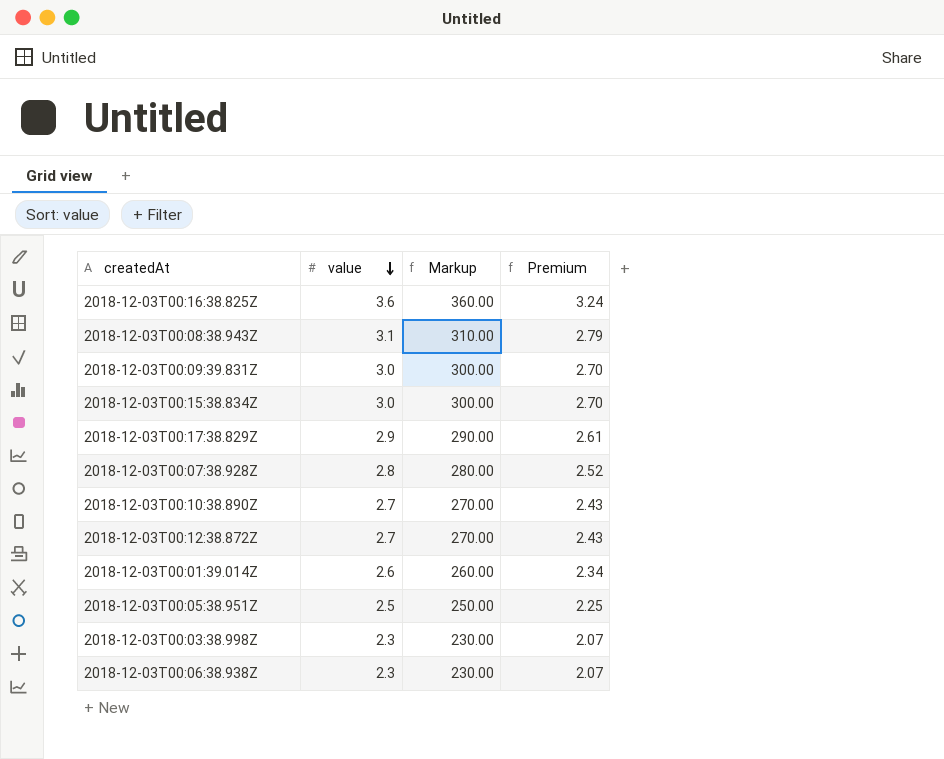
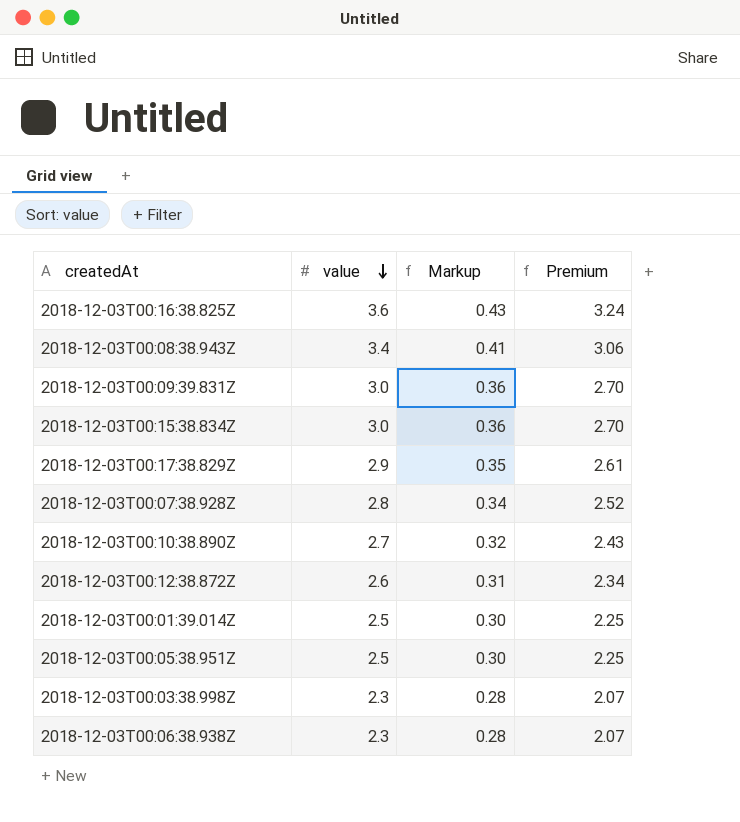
column Markup | formula: [value] * 100 -> [value] * 0.12
2018-12-03T00:08:38.943Z | value: 3.1 -> 3.4
2018-12-03T00:08:38.943Z | Premium: 2.79 -> 3.06
2018-12-03T00:12:38.872Z | value: 2.7 -> 2.6
2018-12-03T00:12:38.872Z | Premium: 2.43 -> 2.34
2018-12-03T00:01:39.014Z | value: 2.6 -> 2.5
2018-12-03T00:01:39.014Z | Premium: 2.34 -> 2.25

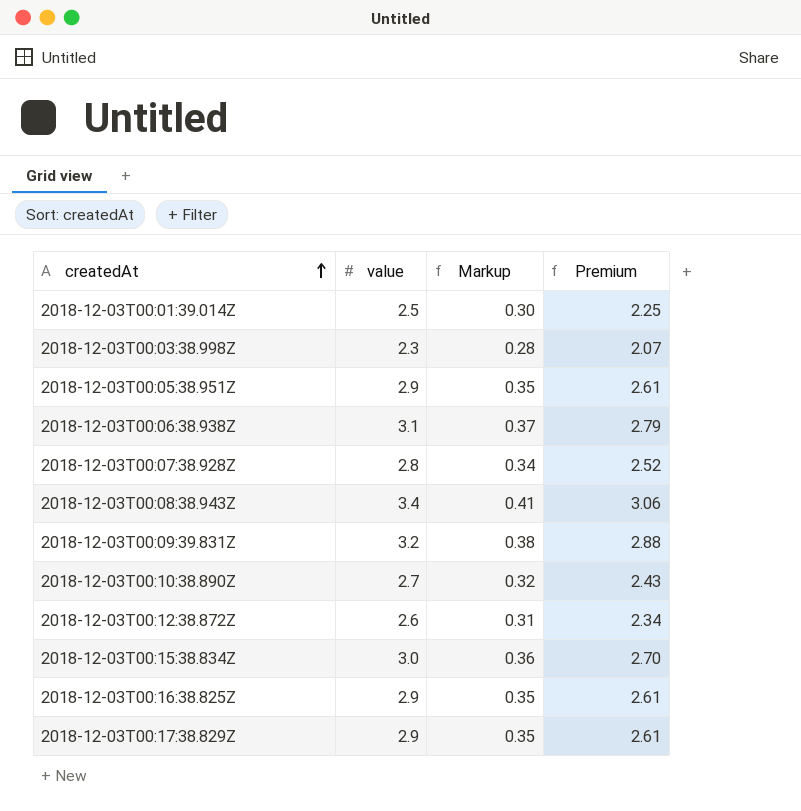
row order: value descending -> createdAt ascending
2018-12-03T00:05:38.951Z | value: 2.5 -> 2.9
2018-12-03T00:05:38.951Z | Markup: 0.30 -> 0.35
2018-12-03T00:05:38.951Z | Premium: 2.25 -> 2.61
2018-12-03T00:06:38.938Z | value: 2.3 -> 3.1
2018-12-03T00:06:38.938Z | Markup: 0.28 -> 0.37
2018-12-03T00:06:38.938Z | Premium: 2.07 -> 2.79
2018-12-03T00:09:39.831Z | value: 3.0 -> 3.2
2018-12-03T00:09:39.831Z | Markup: 0.36 -> 0.38
2018-12-03T00:09:39.831Z | Premium: 2.70 -> 2.88
2018-12-03T00:16:38.825Z | value: 3.6 -> 2.9
2018-12-03T00:16:38.825Z | Markup: 0.43 -> 0.35
2018-12-03T00:16:38.825Z | Premium: 3.24 -> 2.61

